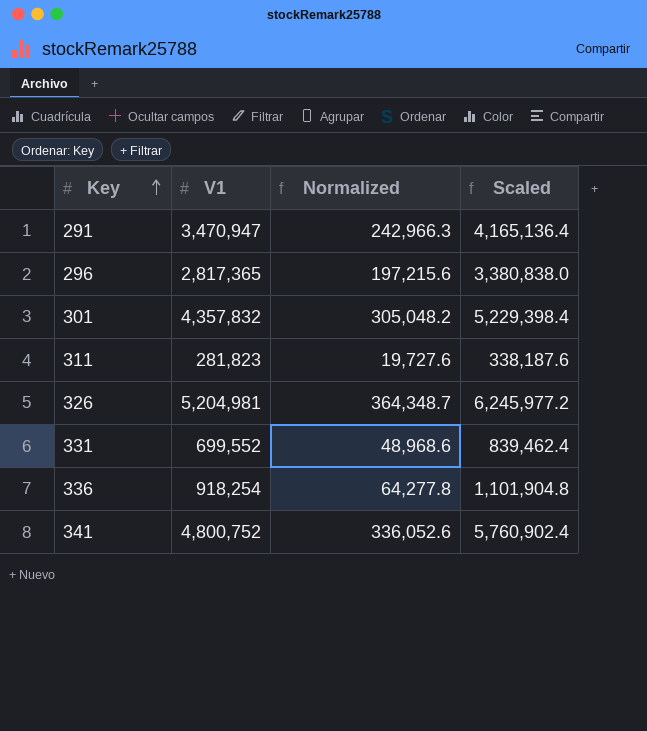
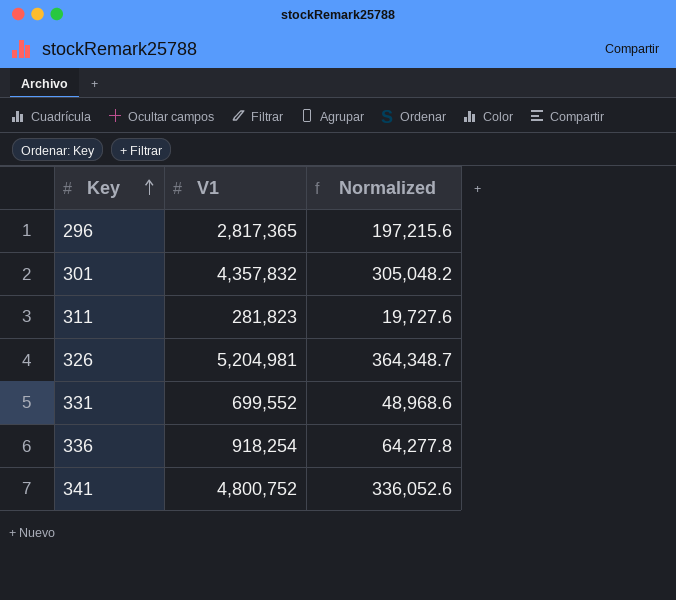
column Scaled | formula: [V1] * 1.2 -> none
row 291: 3,470,947 | 242,966.3 | 4,165,136.4 -> none

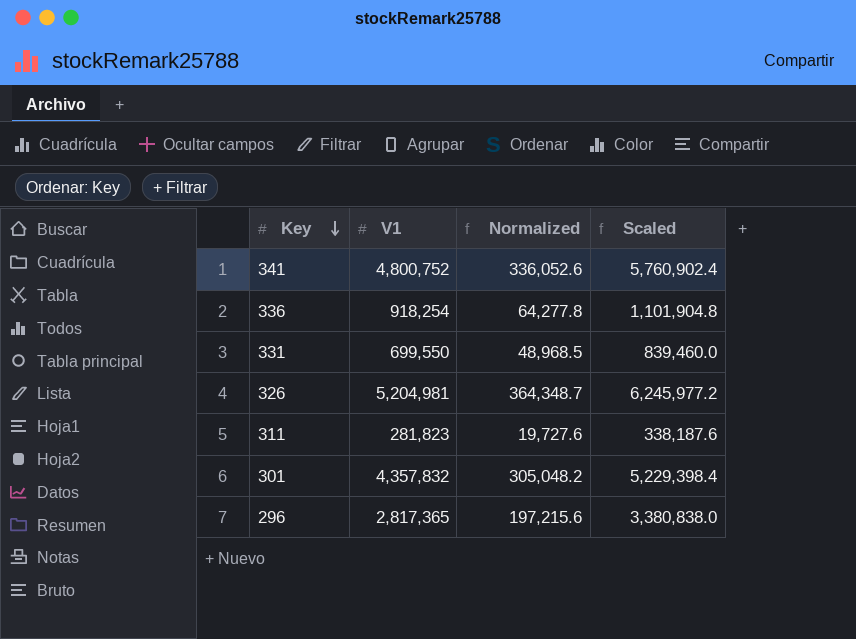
row order: Key ascending -> Key descending
column Scaled | formula: none -> [V1] * 1.2
331 | V1: 699,552 -> 699,550
331 | Normalized: 48,968.6 -> 48,968.5

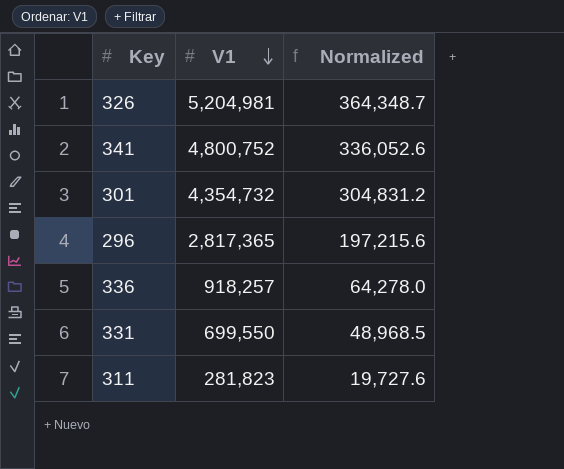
row order: Key descending -> V1 descending
column Scaled | formula: [V1] * 1.2 -> none
301 | V1: 4,357,832 -> 4,354,732
301 | Normalized: 305,048.2 -> 304,831.2
336 | V1: 918,254 -> 918,257
336 | Normalized: 64,277.8 -> 64,278.0

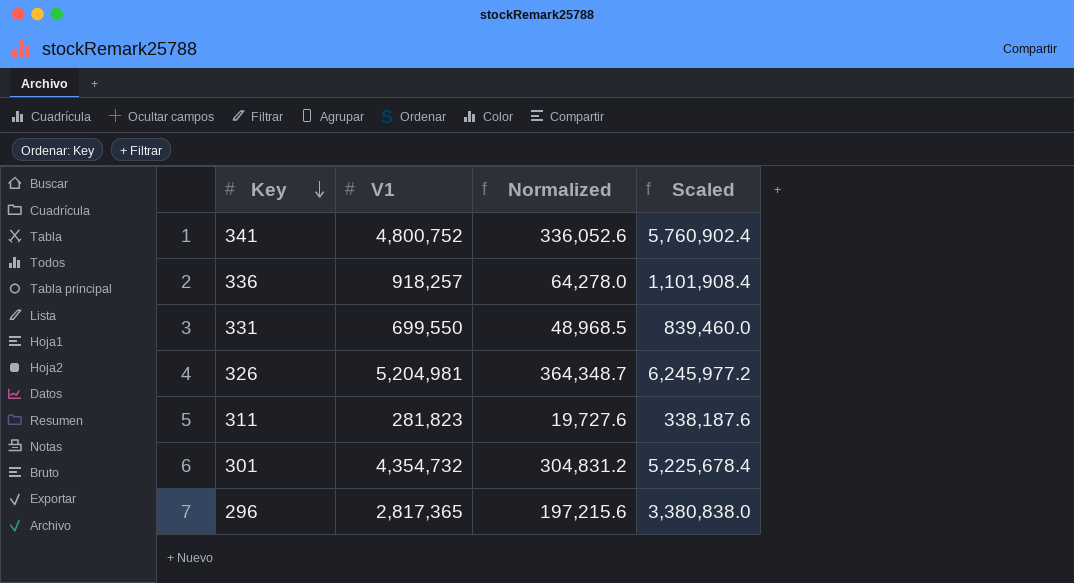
row order: V1 descending -> Key descending
column Scaled | formula: none -> [V1] * 1.2

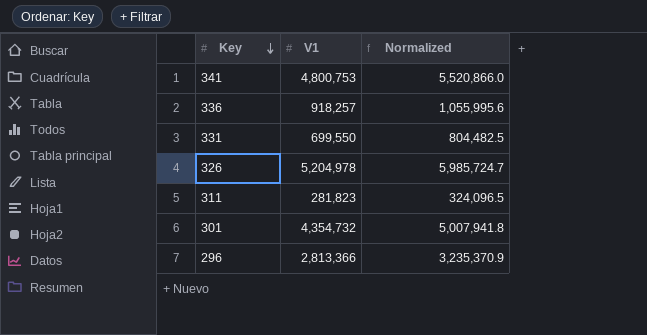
column Scaled | formula: [V1] * 1.2 -> none
column Normalized | formula: [V1] * 0.07 -> [V1] * 1.15
341 | V1: 4,800,752 -> 4,800,753
326 | V1: 5,204,981 -> 5,204,978
296 | V1: 2,817,365 -> 2,813,366

